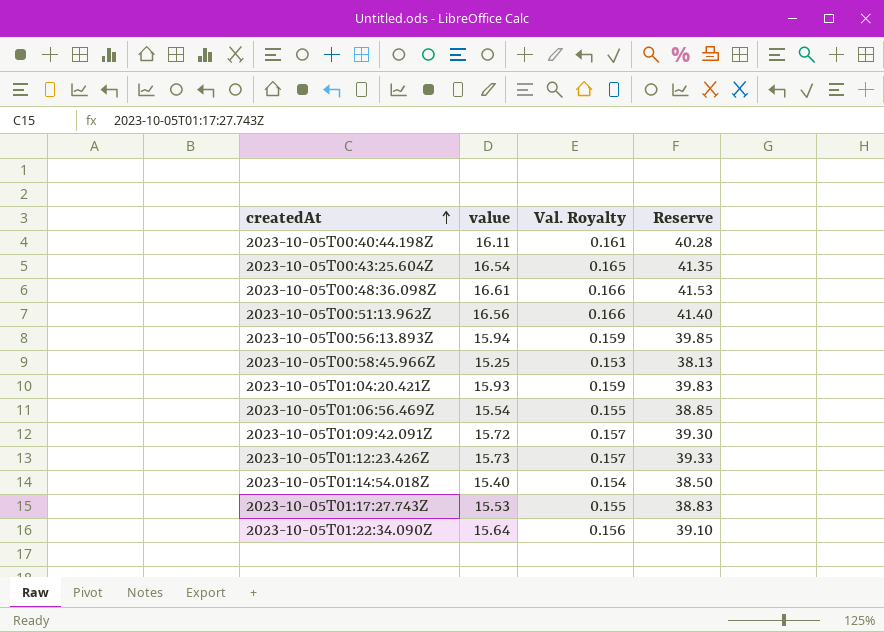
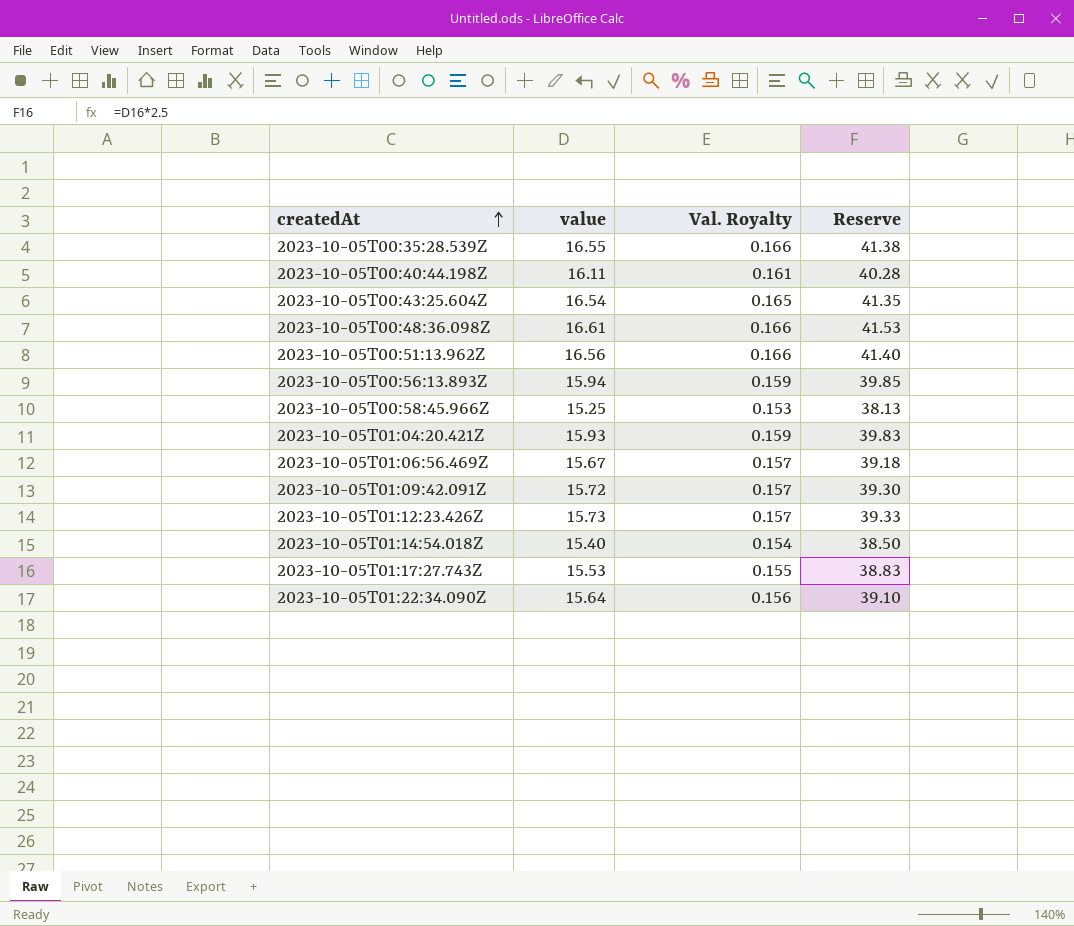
row 2023-10-05T00:35:28.539Z: none -> 16.55 | 0.166 | 41.38
2023-10-05T01:06:56.469Z | value: 15.54 -> 15.67
2023-10-05T01:06:56.469Z | Val. Royalty: 0.155 -> 0.157
2023-10-05T01:06:56.469Z | Reserve: 38.85 -> 39.18

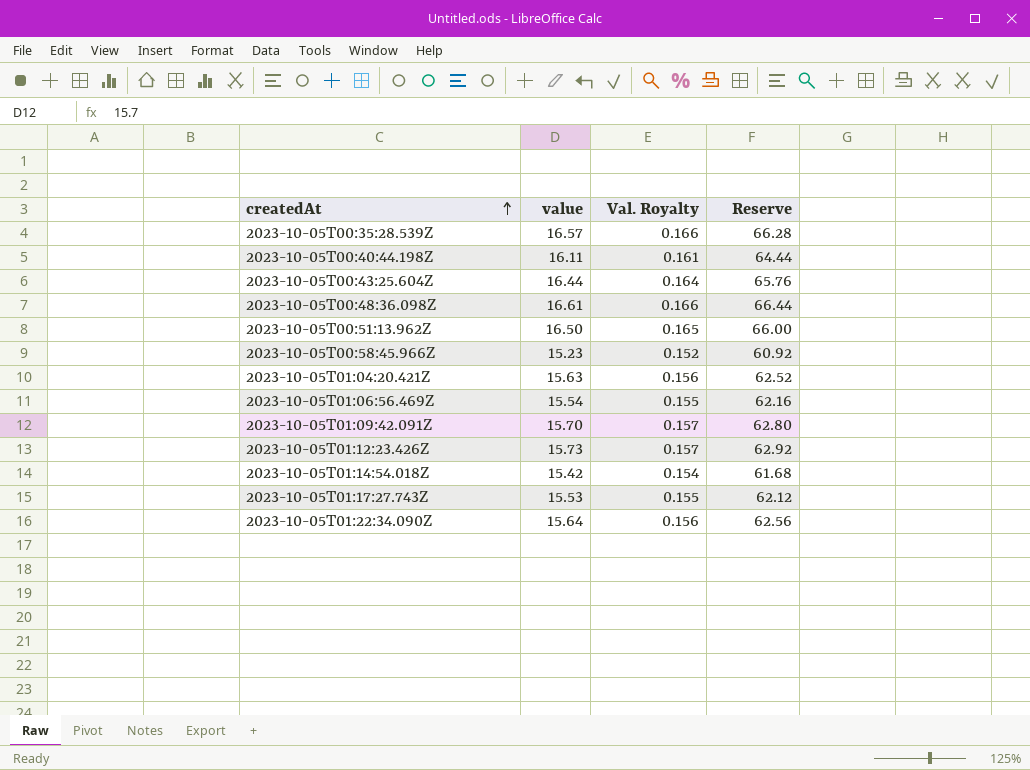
column Reserve | formula: [value] * 2.5 -> [value] * 4
row 2023-10-05T00:56:13.893Z: 15.94 | 0.159 | 39.85 -> none
2023-10-05T00:35:28.539Z | value: 16.55 -> 16.57
2023-10-05T00:43:25.604Z | value: 16.54 -> 16.44
2023-10-05T00:43:25.604Z | Val. Royalty: 0.165 -> 0.164
2023-10-05T00:51:13.962Z | value: 16.56 -> 16.50
2023-10-05T00:51:13.962Z | Val. Royalty: 0.166 -> 0.165
2023-10-05T00:58:45.966Z | value: 15.25 -> 15.23
2023-10-05T00:58:45.966Z | Val. Royalty: 0.153 -> 0.152
2023-10-05T01:04:20.421Z | value: 15.93 -> 15.63
2023-10-05T01:04:20.421Z | Val. Royalty: 0.159 -> 0.156
2023-10-05T01:06:56.469Z | value: 15.67 -> 15.54
2023-10-05T01:06:56.469Z | Val. Royalty: 0.157 -> 0.155
2023-10-05T01:09:42.091Z | value: 15.72 -> 15.70
2023-10-05T01:14:54.018Z | value: 15.40 -> 15.42

